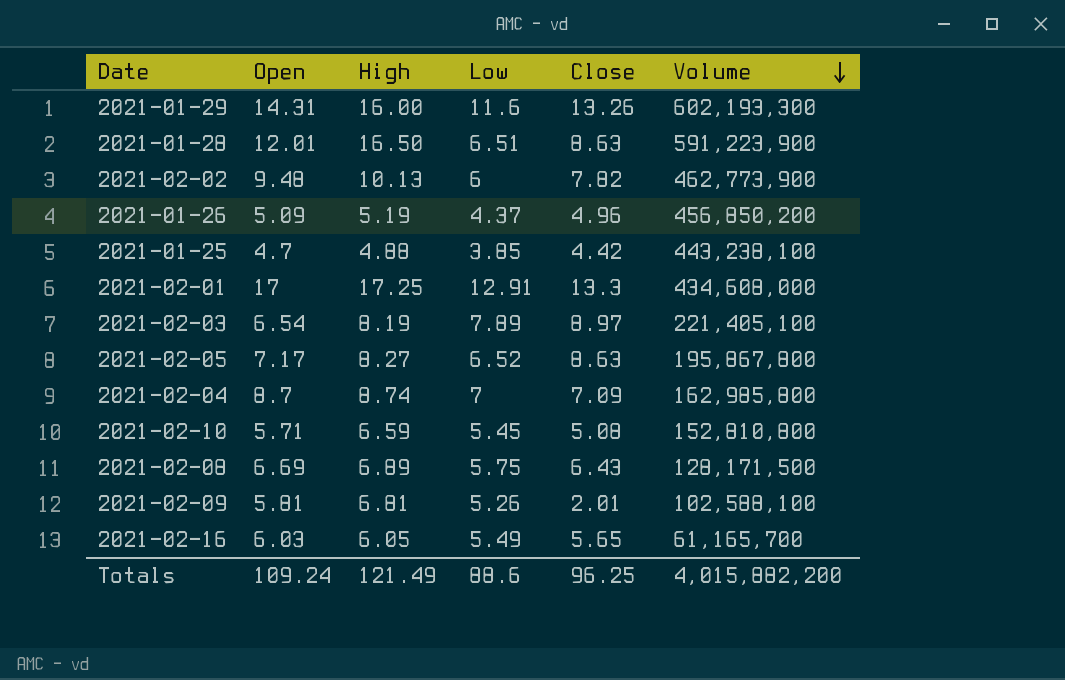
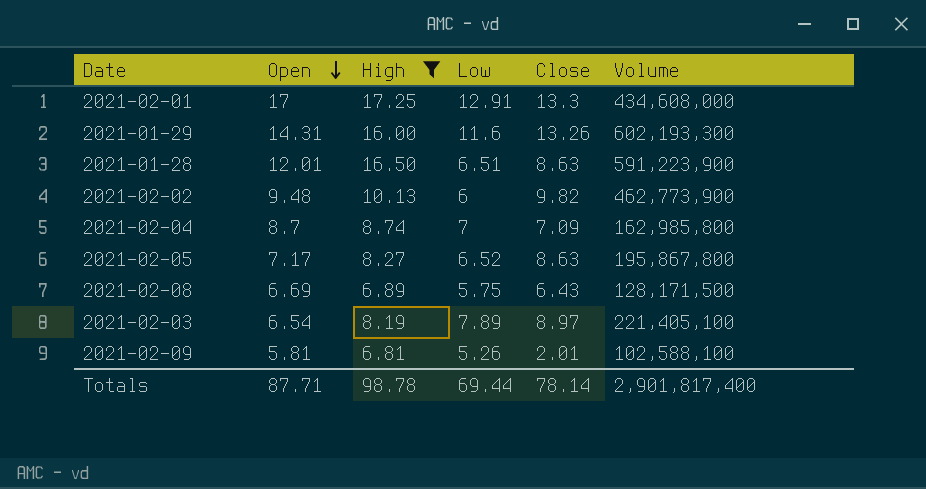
filter: none -> High >= 6.81
row order: Volume descending -> Open descending
2021-02-02 | Close: 7.82 -> 9.82
Totals | Open: 109.24 -> 87.71
Totals | High: 121.49 -> 98.78
Totals | Low: 88.6 -> 69.44
Totals | Close: 96.25 -> 78.14
Totals | Volume: 4,015,882,200 -> 2,901,817,400

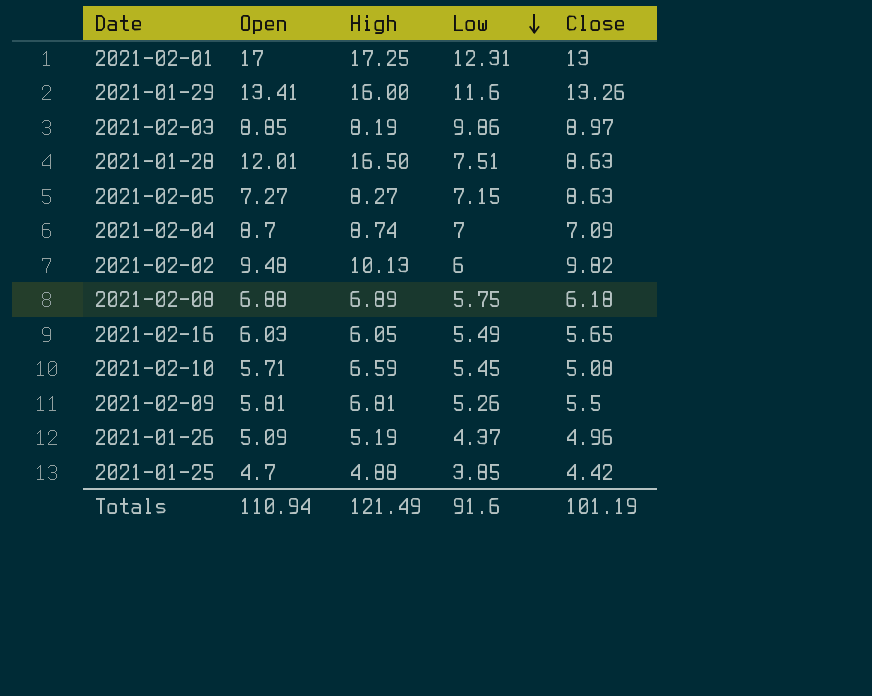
filter: High >= 6.81 -> none
row order: Open descending -> Low descending
column Volume | position: 6 -> none
2021-02-01 | Low: 12.91 -> 12.31
2021-02-01 | Close: 13.3 -> 13
2021-01-29 | Open: 14.31 -> 13.41
2021-02-03 | Open: 6.54 -> 8.85
2021-02-03 | Low: 7.89 -> 9.86
2021-01-28 | Low: 6.51 -> 7.51
2021-02-05 | Open: 7.17 -> 7.27
2021-02-05 | Low: 6.52 -> 7.15
2021-02-08 | Open: 6.69 -> 6.88
2021-02-08 | Close: 6.43 -> 6.18
2021-02-09 | Close: 2.01 -> 5.5
Totals | Open: 87.71 -> 110.94
Totals | High: 98.78 -> 121.49
Totals | Low: 69.44 -> 91.6
Totals | Close: 78.14 -> 101.19

